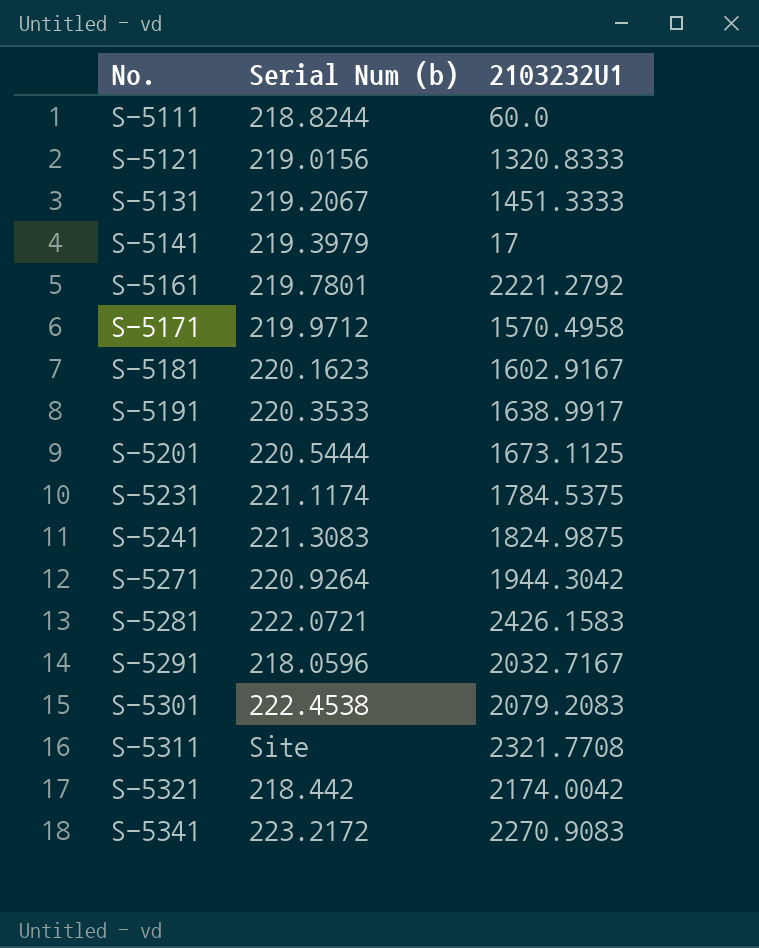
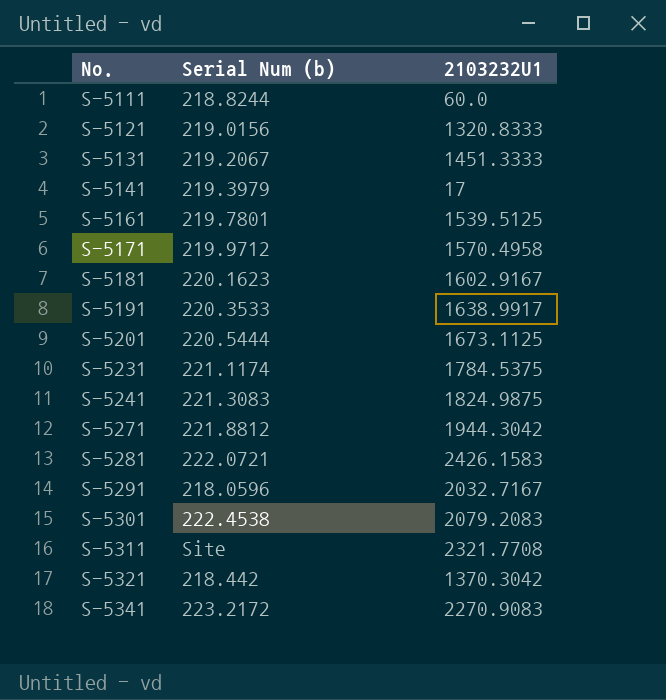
S-5161 | 2103232U1: 2221.2792 -> 1539.5125
S-5271 | Serial Num (b): 220.9264 -> 221.8812
S-5321 | 2103232U1: 2174.0042 -> 1370.3042

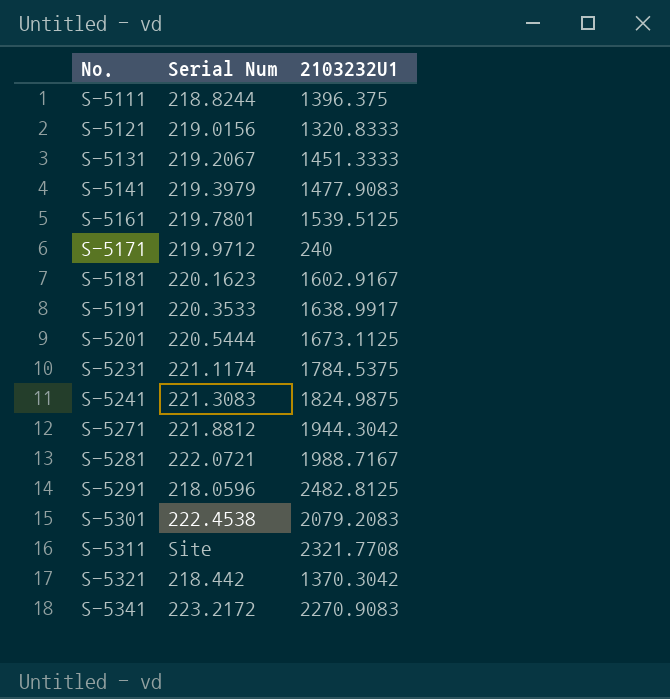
column name: Serial Num (b) -> Serial Num
S-5111 | 2103232U1: 60.0 -> 1396.375
S-5141 | 2103232U1: 17 -> 1477.9083
S-5171 | 2103232U1: 1570.4958 -> 240
S-5281 | 2103232U1: 2426.1583 -> 1988.7167
S-5291 | 2103232U1: 2032.7167 -> 2482.8125

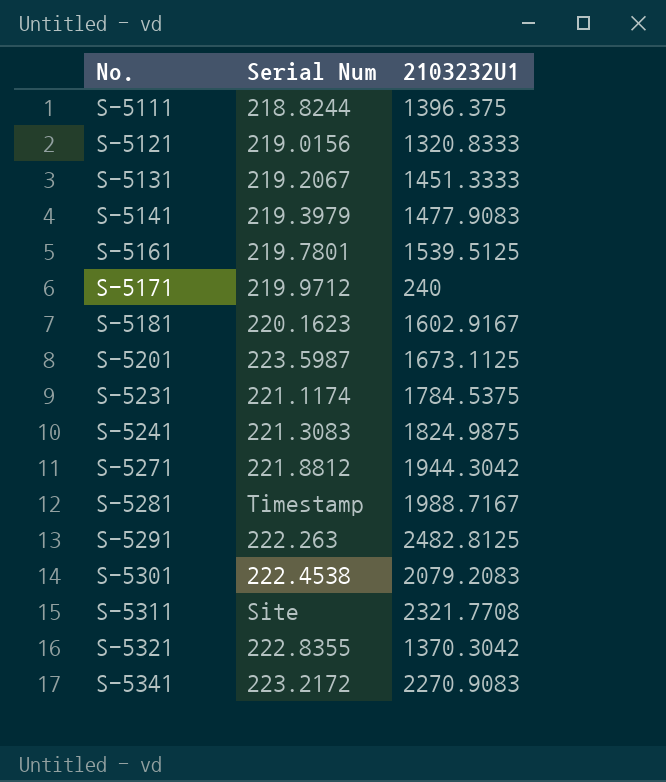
row S-5191: 220.3533 | 1638.9917 -> none
S-5201 | Serial Num: 220.5444 -> 223.5987
S-5281 | Serial Num: 222.0721 -> Timestamp
S-5291 | Serial Num: 218.0596 -> 222.263
S-5321 | Serial Num: 218.442 -> 222.8355

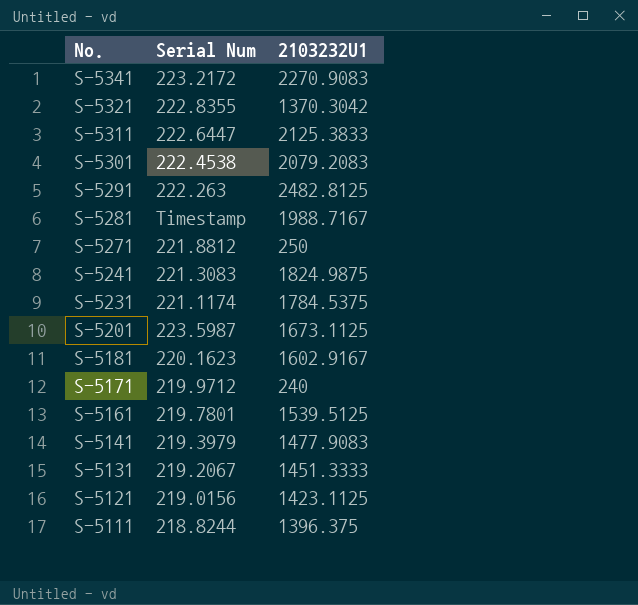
row order: No. ascending -> No. descending
S-5311 | Serial Num: Site -> 222.6447
S-5311 | 2103232U1: 2321.7708 -> 2125.3833
S-5271 | 2103232U1: 1944.3042 -> 250
S-5121 | 2103232U1: 1320.8333 -> 1423.1125

